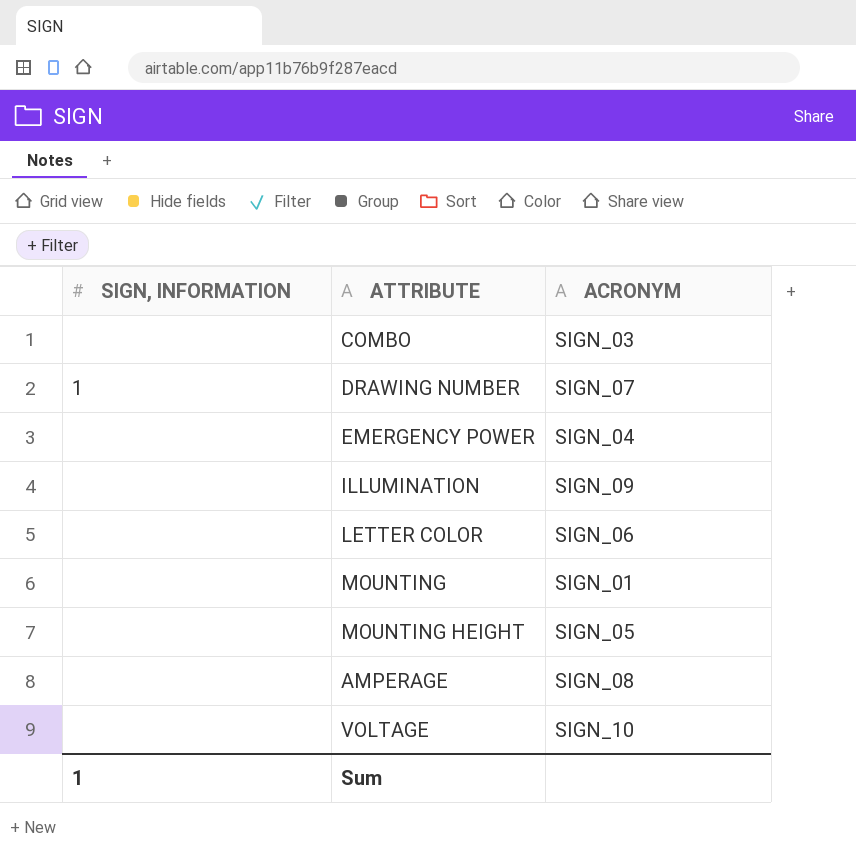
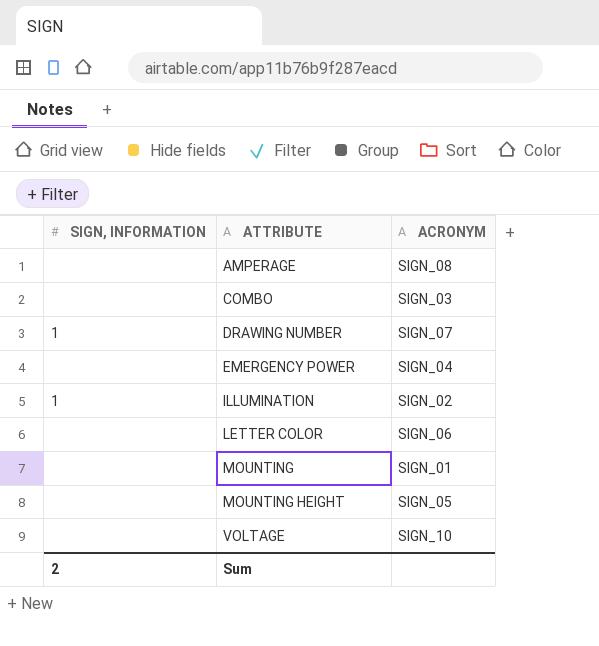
row order: none -> ATTRIBUTE ascending
ILLUMINATION | SIGN, INFORMATION: none -> 1
ILLUMINATION | ACRONYM: SIGN_09 -> SIGN_02
Sum | SIGN, INFORMATION: 1 -> 2

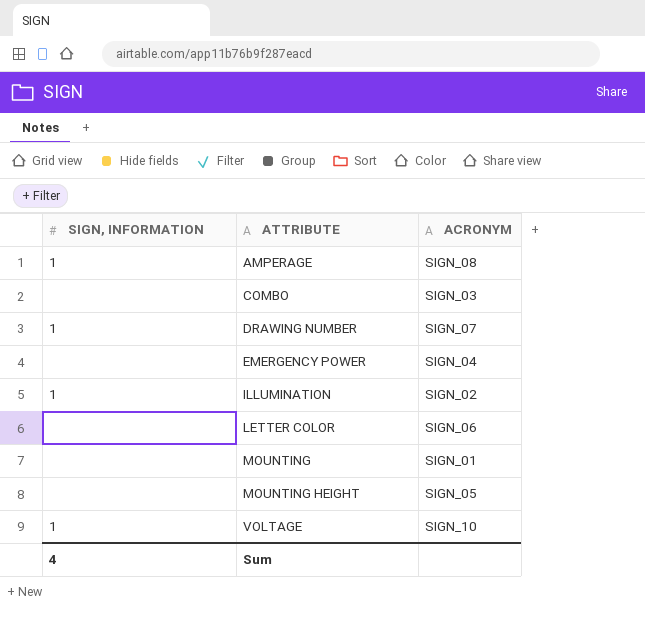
AMPERAGE | SIGN, INFORMATION: none -> 1
VOLTAGE | SIGN, INFORMATION: none -> 1
Sum | SIGN, INFORMATION: 2 -> 4

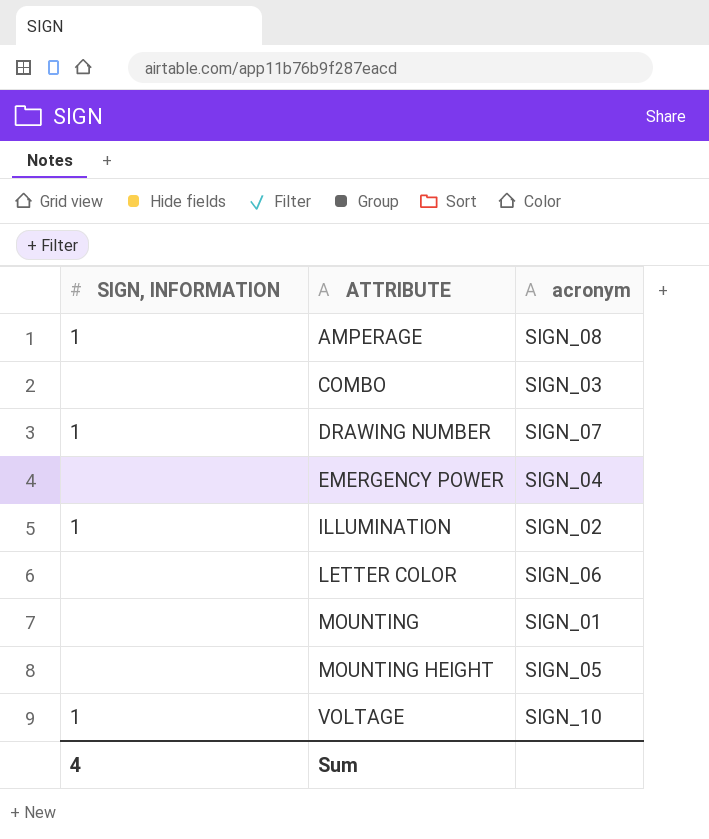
column name: ACRONYM -> acronym

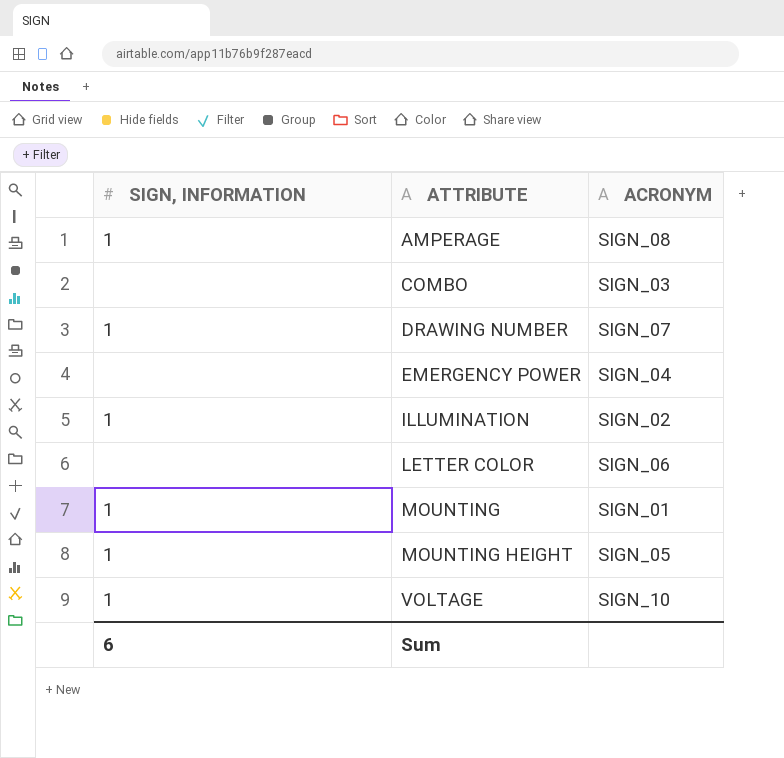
column name: acronym -> ACRONYM
MOUNTING | SIGN, INFORMATION: none -> 1
MOUNTING HEIGHT | SIGN, INFORMATION: none -> 1
Sum | SIGN, INFORMATION: 4 -> 6

